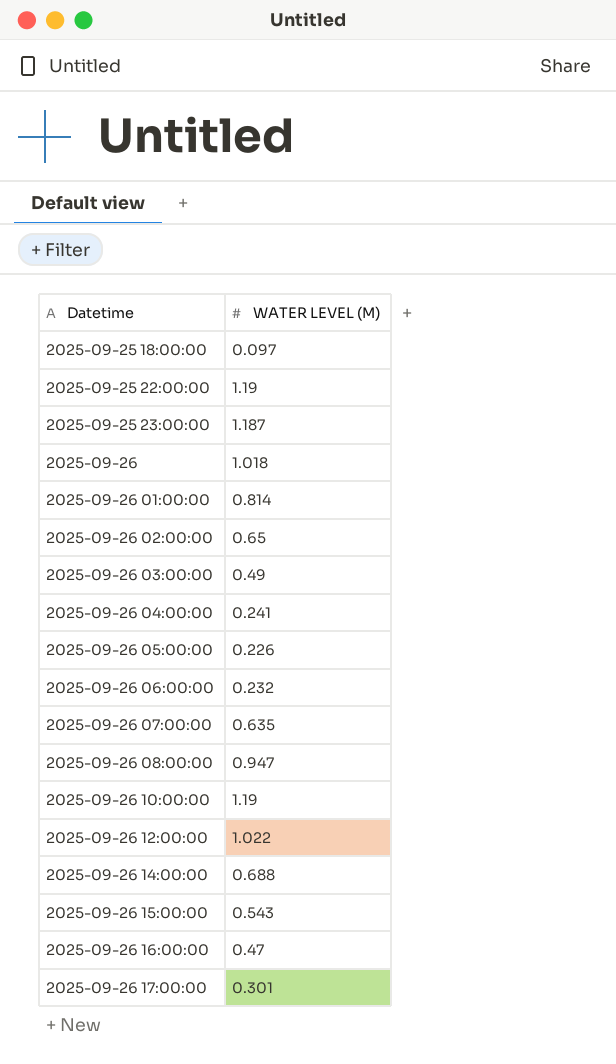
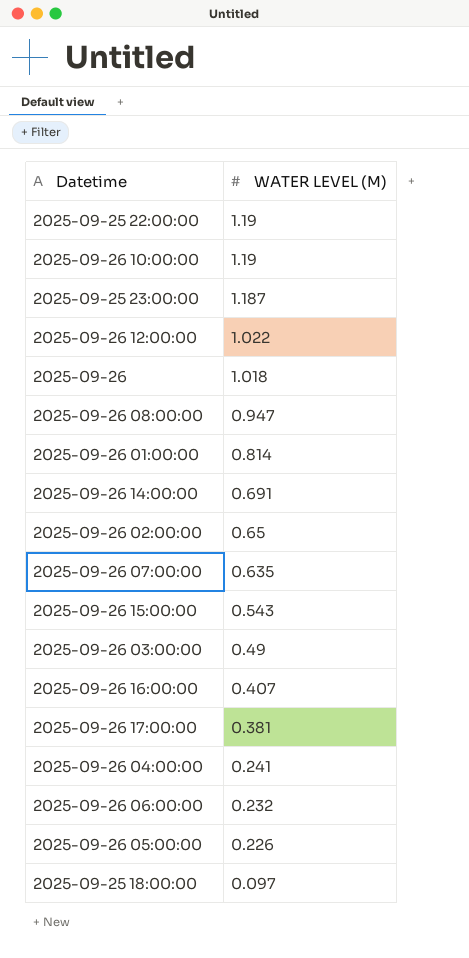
row order: Datetime ascending -> WATER LEVEL (M) descending
2025-09-26 14:00:00 | WATER LEVEL (M): 0.688 -> 0.691
2025-09-26 16:00:00 | WATER LEVEL (M): 0.47 -> 0.407
2025-09-26 17:00:00 | WATER LEVEL (M): 0.301 -> 0.381

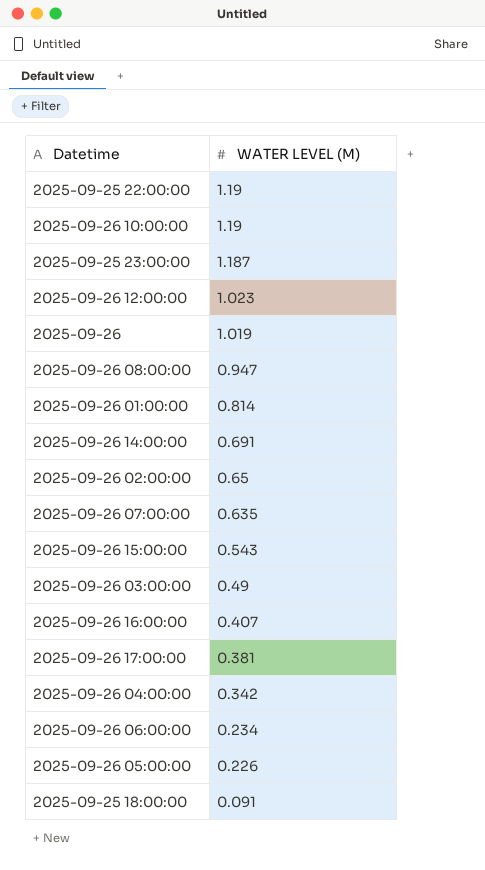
2025-09-26 12:00:00 | WATER LEVEL (M): 1.022 -> 1.023
2025-09-26 | WATER LEVEL (M): 1.018 -> 1.019
2025-09-26 04:00:00 | WATER LEVEL (M): 0.241 -> 0.342
2025-09-26 06:00:00 | WATER LEVEL (M): 0.232 -> 0.234
2025-09-25 18:00:00 | WATER LEVEL (M): 0.097 -> 0.091

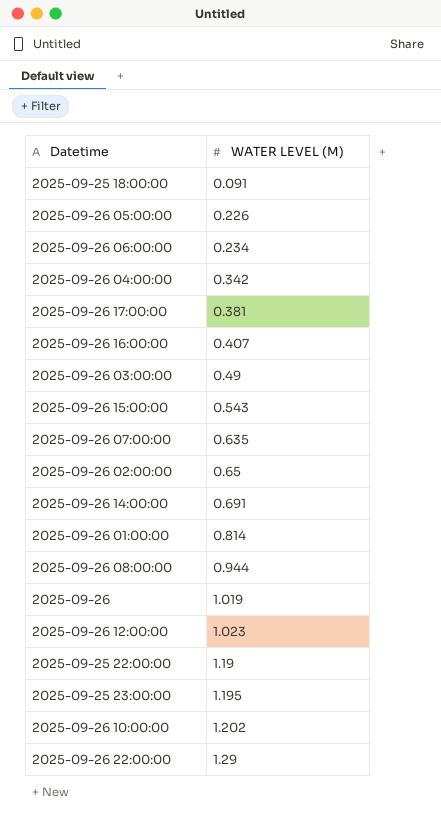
row order: WATER LEVEL (M) descending -> WATER LEVEL (M) ascending
2025-09-26 08:00:00 | WATER LEVEL (M): 0.947 -> 0.944
2025-09-25 23:00:00 | WATER LEVEL (M): 1.187 -> 1.195
2025-09-26 10:00:00 | WATER LEVEL (M): 1.19 -> 1.202
row 2025-09-26 22:00:00: none -> 1.29

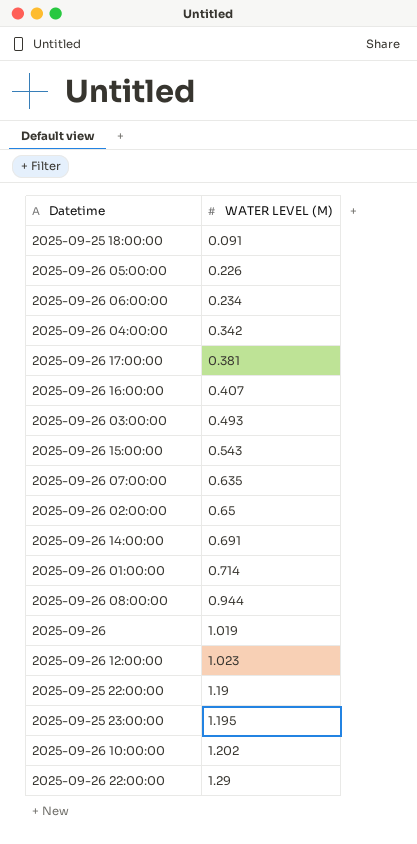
2025-09-26 03:00:00 | WATER LEVEL (M): 0.49 -> 0.493
2025-09-26 01:00:00 | WATER LEVEL (M): 0.814 -> 0.714

